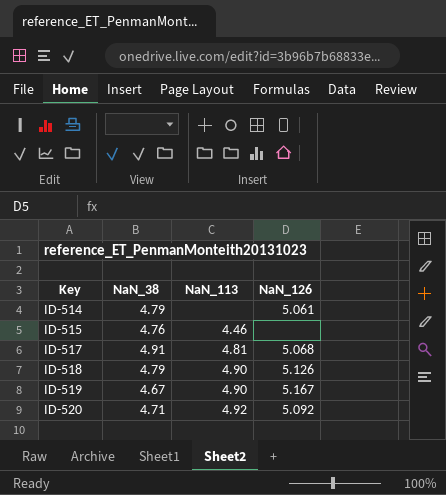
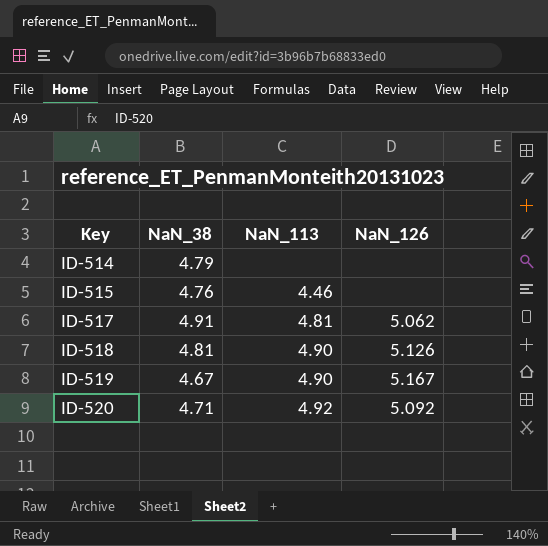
ID-514 | NaN_126: 5.061 -> none
ID-517 | NaN_126: 5.068 -> 5.062
ID-518 | NaN_38: 4.79 -> 4.81

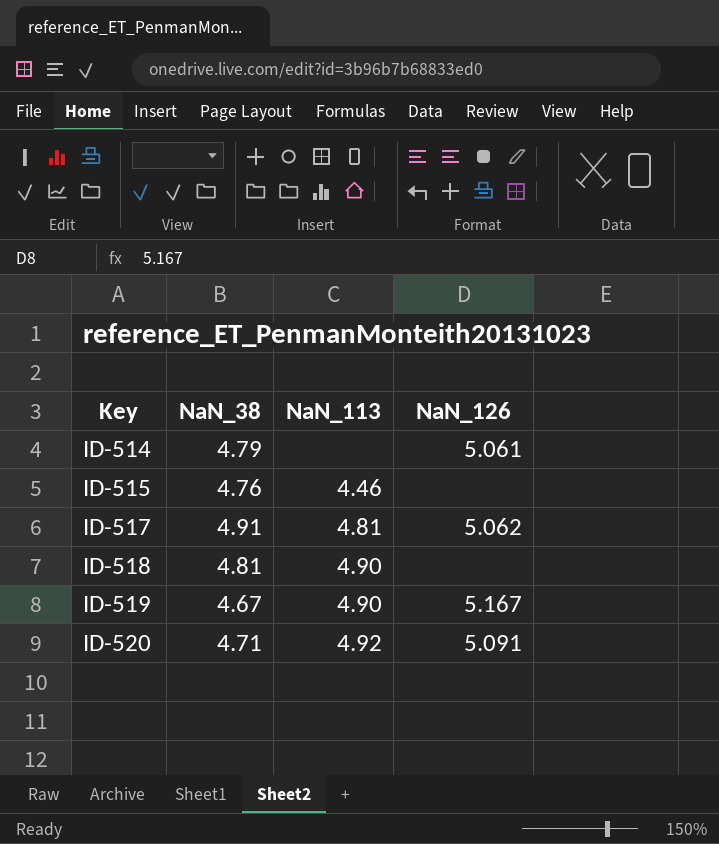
ID-514 | NaN_126: none -> 5.061
ID-518 | NaN_126: 5.126 -> none
ID-520 | NaN_126: 5.092 -> 5.091

